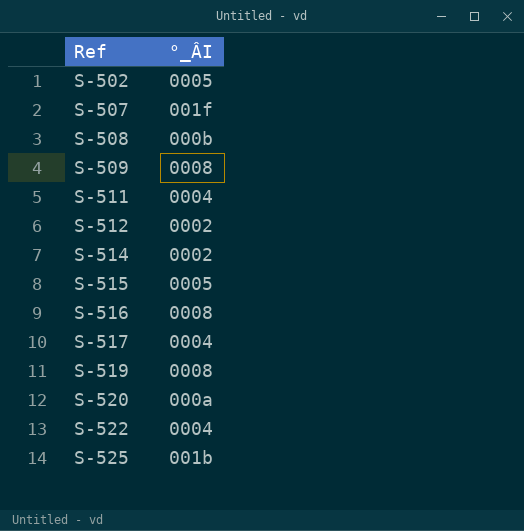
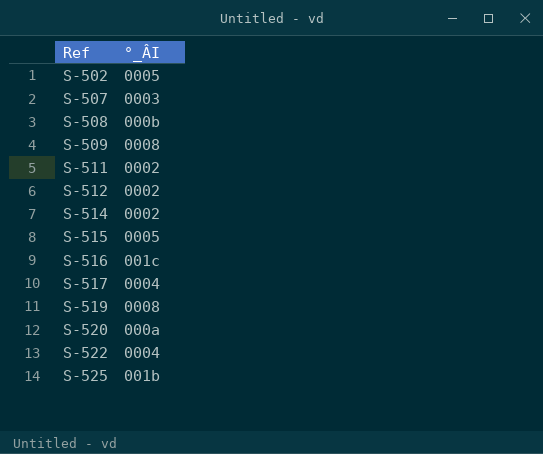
S-507 | °_ÂI: 001f -> 0003
S-511 | °_ÂI: 0004 -> 0002
S-516 | °_ÂI: 0008 -> 001c

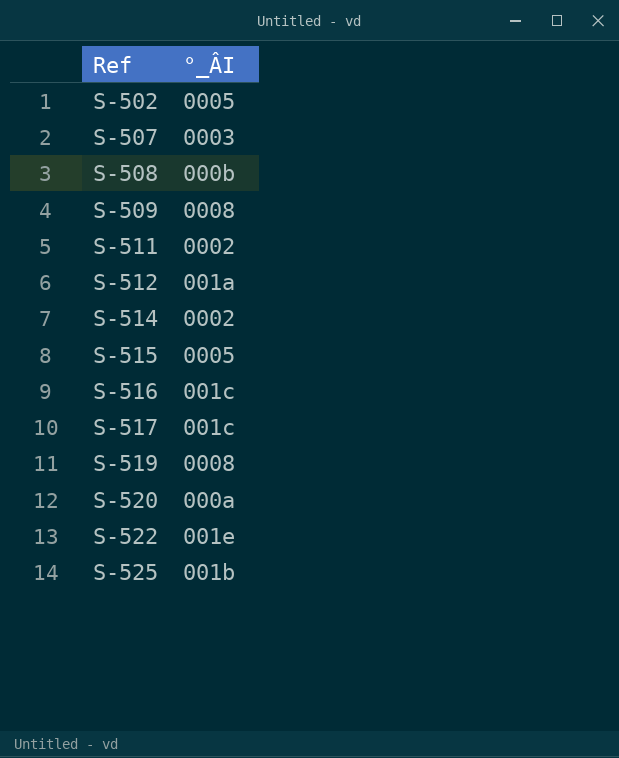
S-512 | °_ÂI: 0002 -> 001a
S-517 | °_ÂI: 0004 -> 001c
S-522 | °_ÂI: 0004 -> 001e

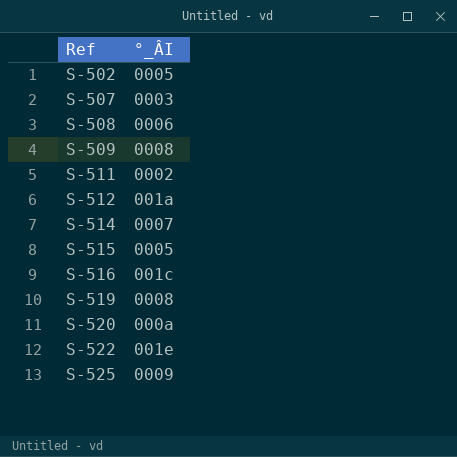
row S-517: 001c -> none
S-508 | °_ÂI: 000b -> 0006
S-514 | °_ÂI: 0002 -> 0007
S-525 | °_ÂI: 001b -> 0009

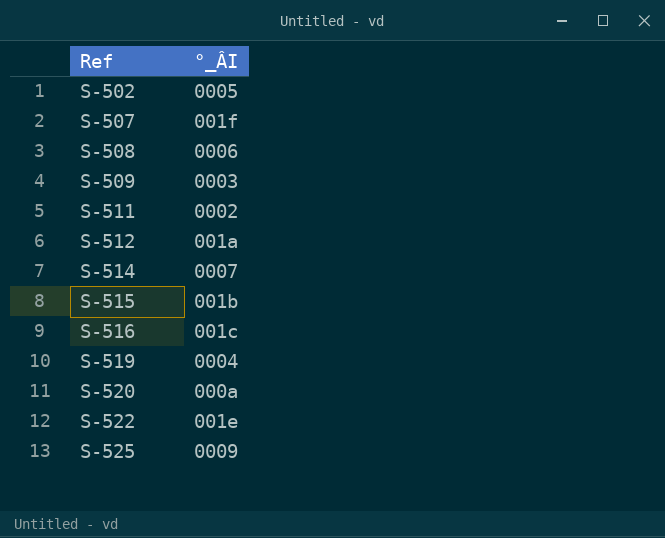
S-507 | °_ÂI: 0003 -> 001f
S-509 | °_ÂI: 0008 -> 0003
S-515 | °_ÂI: 0005 -> 001b
S-519 | °_ÂI: 0008 -> 0004

